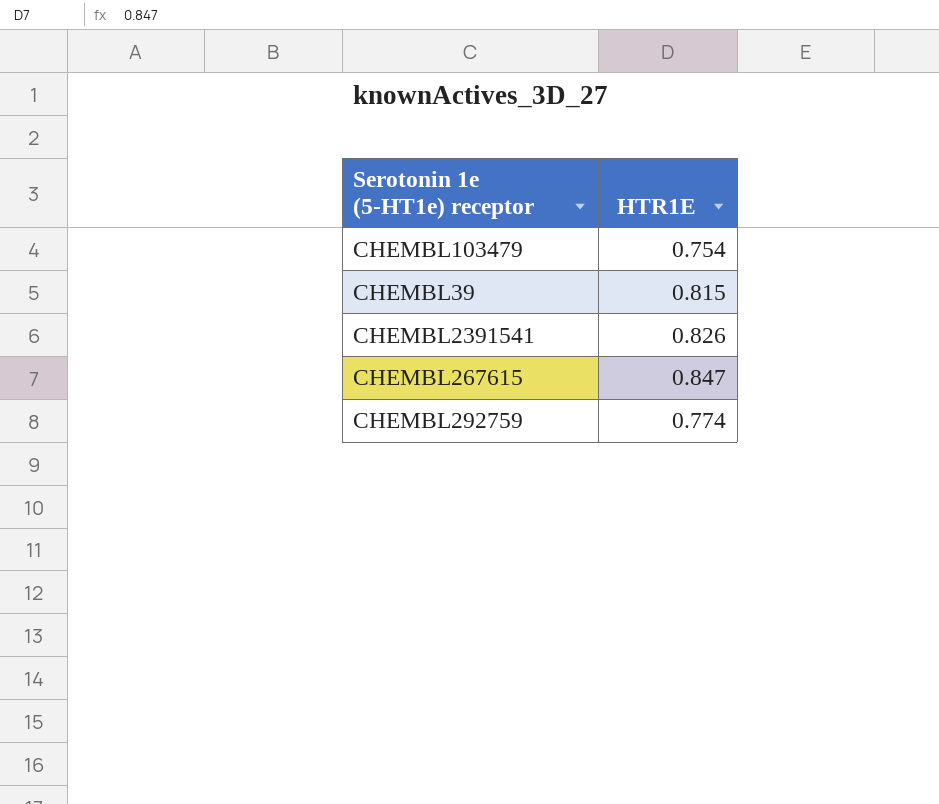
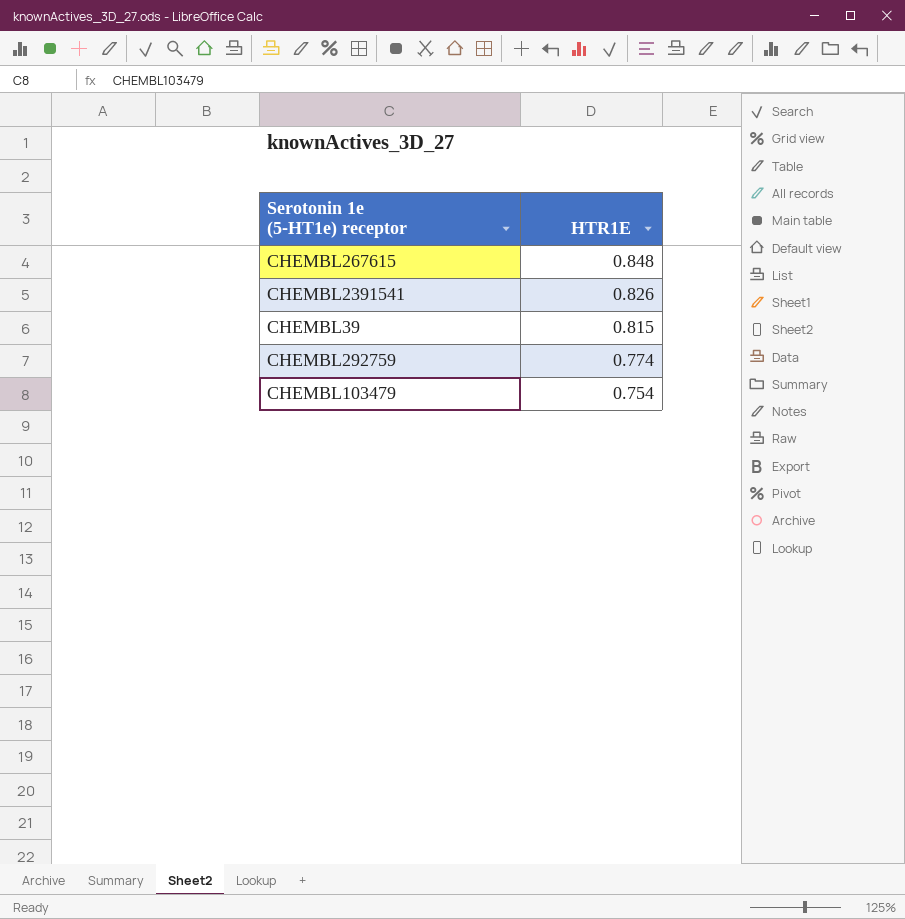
row order: none -> HTR1E descending
CHEMBL267615 | HTR1E: 0.847 -> 0.848

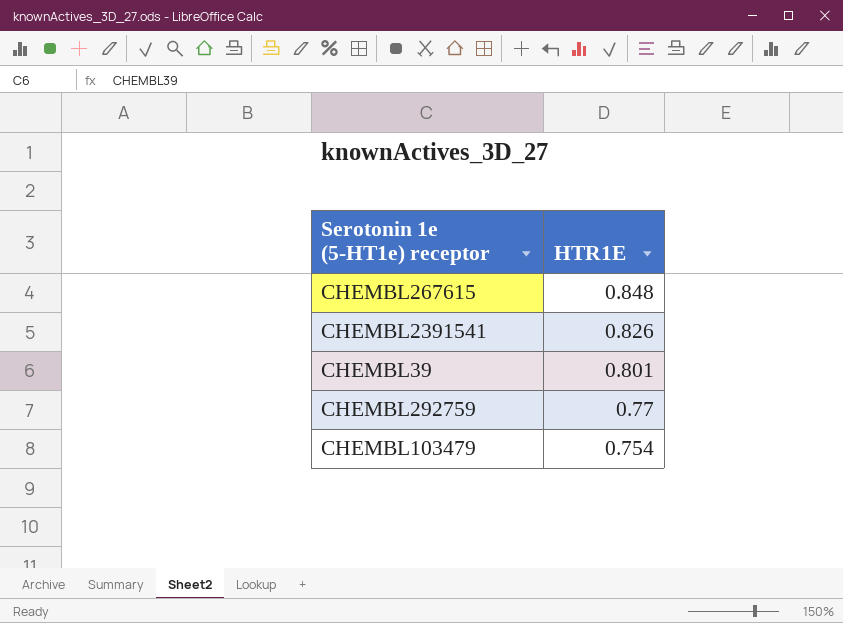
CHEMBL39 | HTR1E: 0.815 -> 0.801
CHEMBL292759 | HTR1E: 0.774 -> 0.77

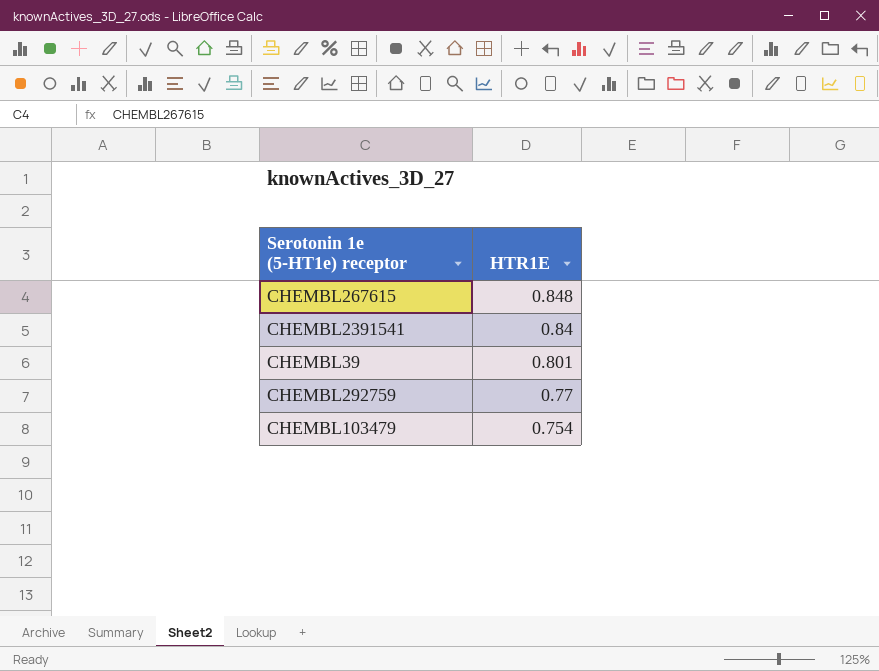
CHEMBL2391541 | HTR1E: 0.826 -> 0.84

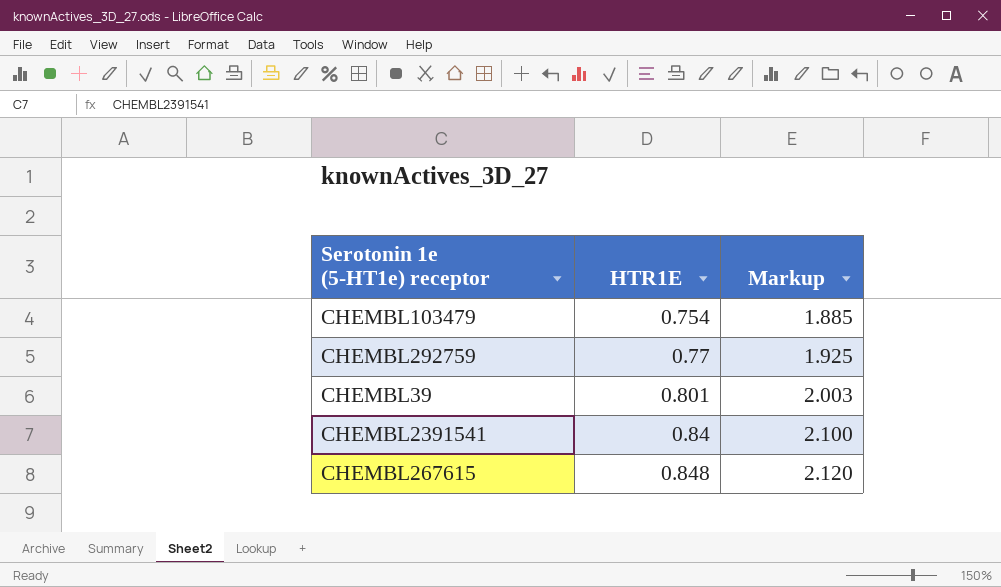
row order: HTR1E descending -> HTR1E ascending
column Markup | formula: none -> [HTR1E] * 2.5

